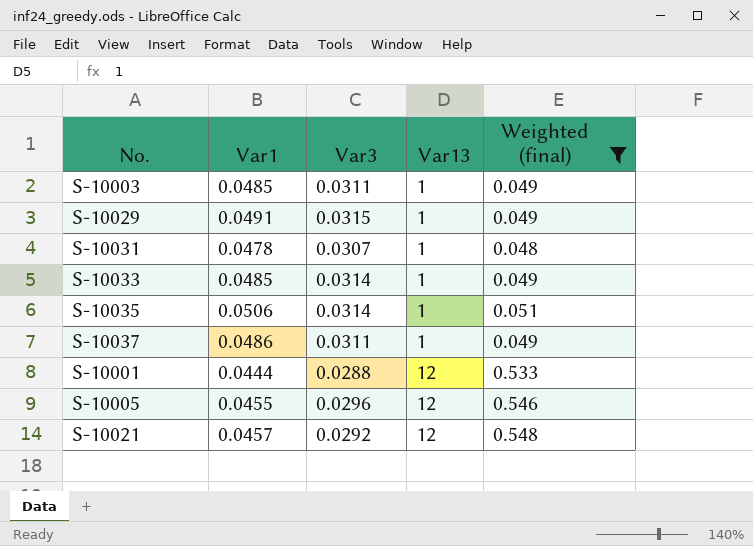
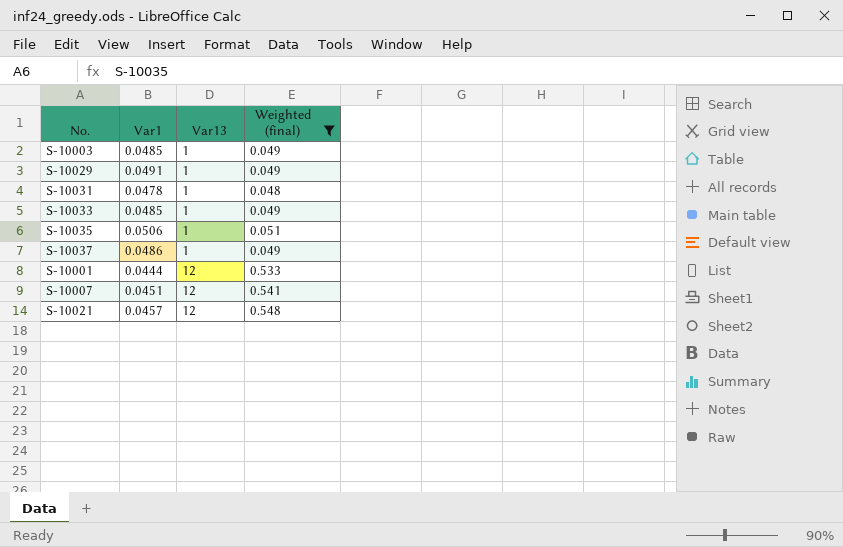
column Var3 | position: 3 -> none
row S-10005: 0.0455 | 0.0296 | 12 | 0.546 -> none
row S-10007: none -> 0.0451 | 12 | 0.541

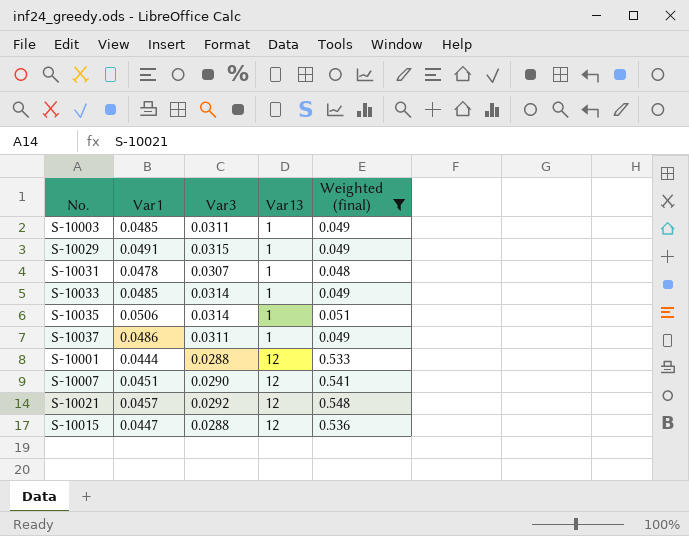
column Var3 | position: none -> 3
row S-10015: none -> 0.0447 | 0.0288 | 12 | 0.536

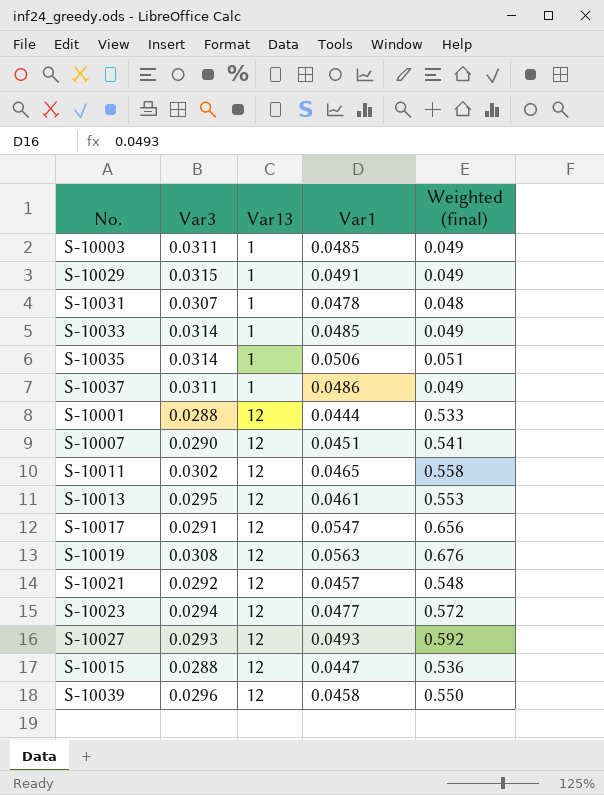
filter: Weighted (final) <= 0.548 -> none
column Var1 | position: 2 -> 4

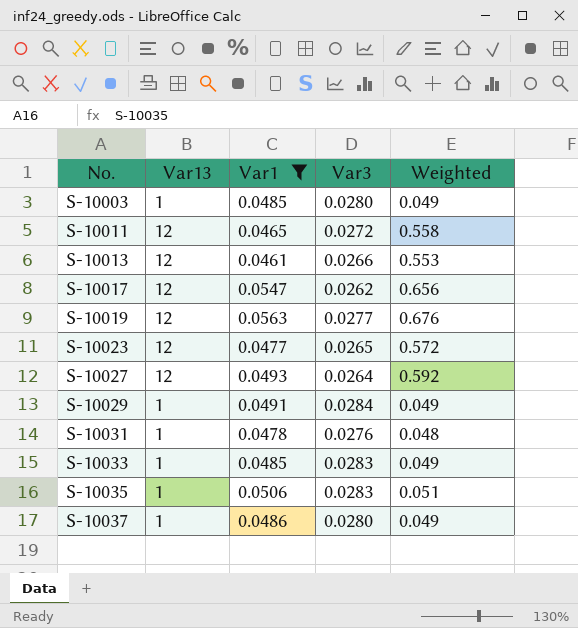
filter: none -> Var1 >= 0.0461
row order: Var13 ascending -> No. ascending
column Var3 | position: 2 -> 4
column name: Weighted (final) -> Weighted
S-10003 | Var3: 0.0311 -> 0.0280
S-10011 | Var3: 0.0302 -> 0.0272
S-10013 | Var3: 0.0295 -> 0.0266
S-10017 | Var3: 0.0291 -> 0.0262
S-10019 | Var3: 0.0308 -> 0.0277
S-10023 | Var3: 0.0294 -> 0.0265
S-10027 | Var3: 0.0293 -> 0.0264
S-10029 | Var3: 0.0315 -> 0.0284
S-10031 | Var3: 0.0307 -> 0.0276
S-10033 | Var3: 0.0314 -> 0.0283
S-10035 | Var3: 0.0314 -> 0.0283
S-10037 | Var3: 0.0311 -> 0.0280

